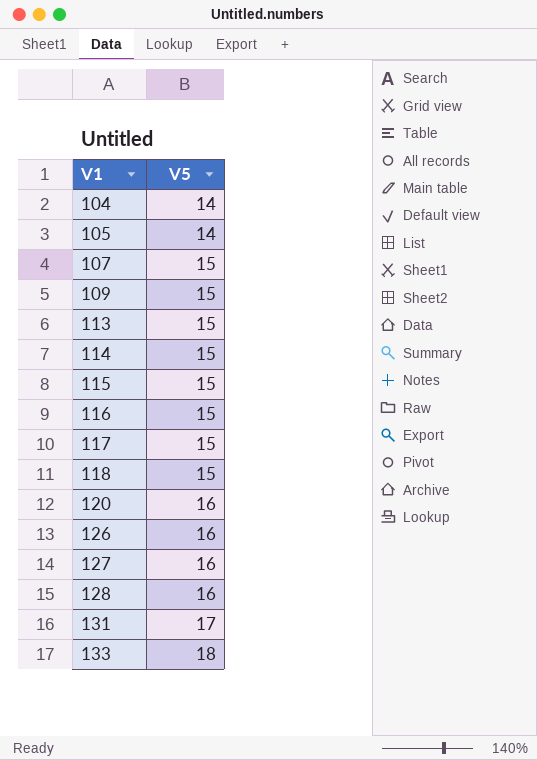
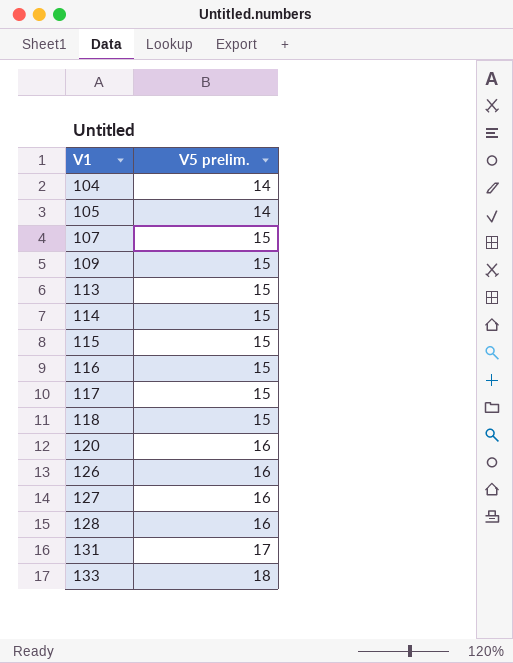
column name: V5 -> V5 prelim.

